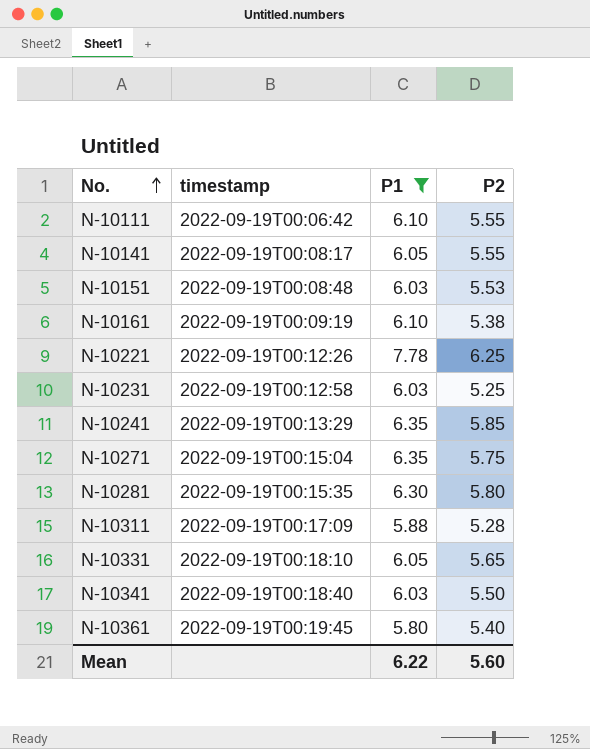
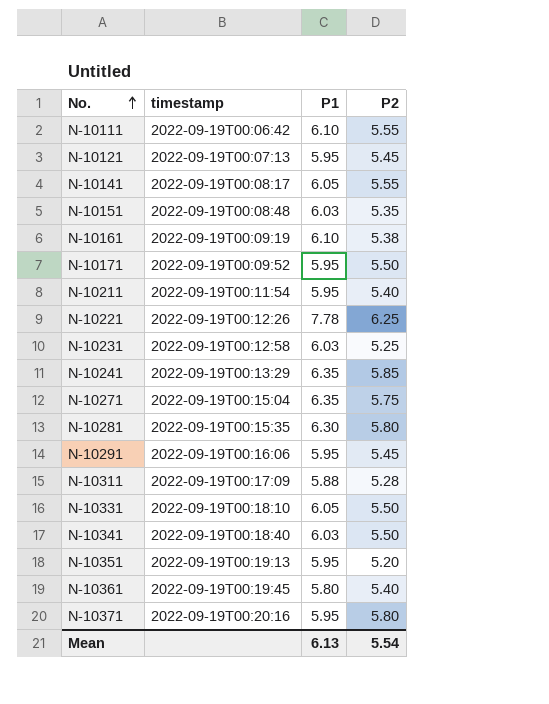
filter: P1 != 5.95 -> none
N-10151 | P2: 5.53 -> 5.35
N-10331 | P2: 5.65 -> 5.50
Mean | P1: 6.22 -> 6.13
Mean | P2: 5.60 -> 5.54

